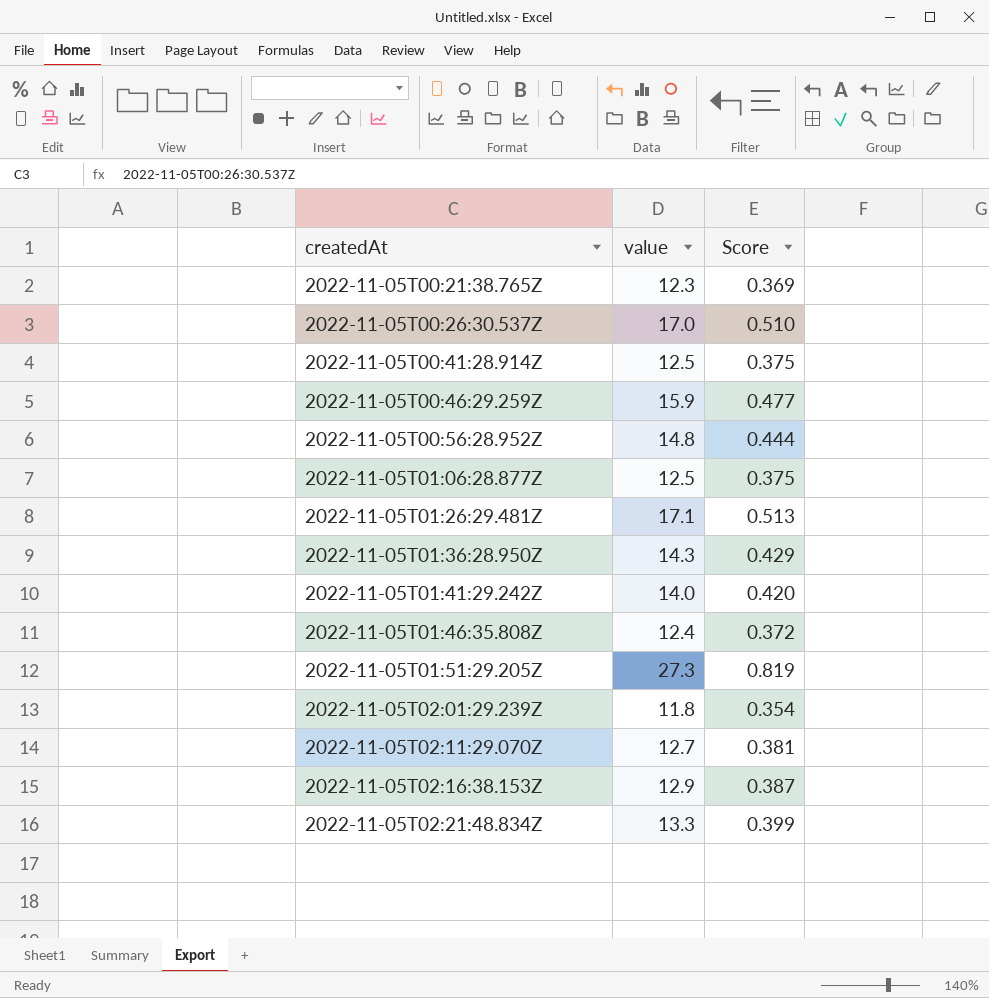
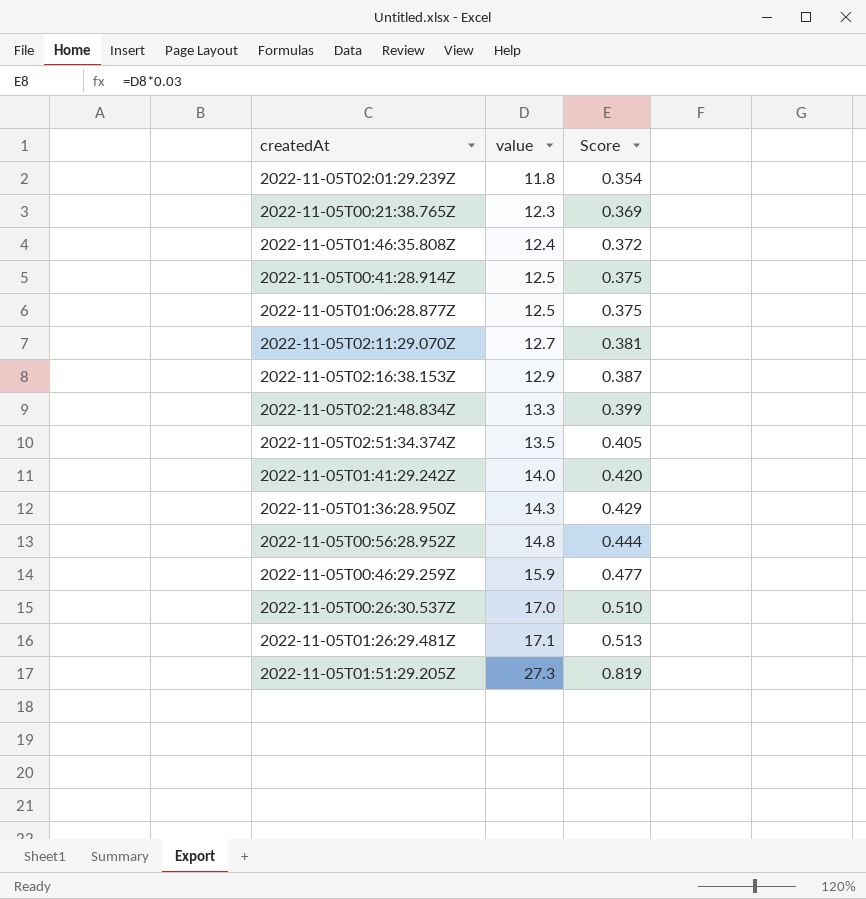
row order: createdAt ascending -> value ascending
row 2022-11-05T02:51:34.374Z: none -> 13.5 | 0.405

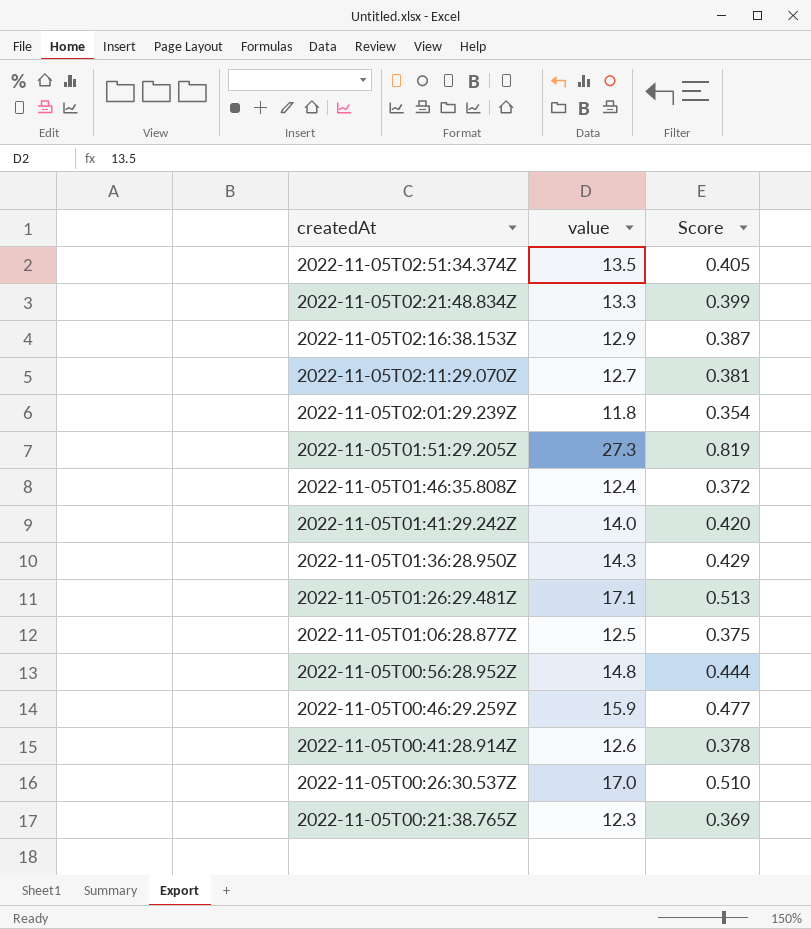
row order: value ascending -> createdAt descending
2022-11-05T00:41:28.914Z | value: 12.5 -> 12.6
2022-11-05T00:41:28.914Z | Score: 0.375 -> 0.378

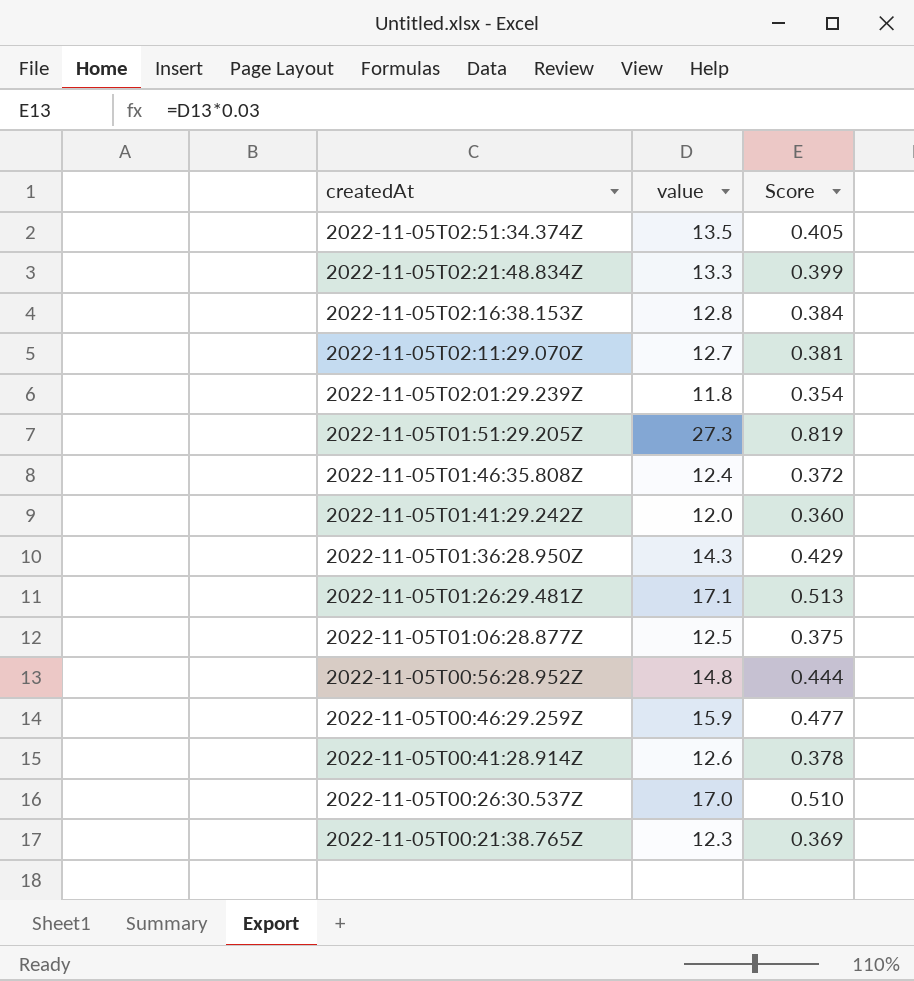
2022-11-05T02:16:38.153Z | value: 12.9 -> 12.8
2022-11-05T02:16:38.153Z | Score: 0.387 -> 0.384
2022-11-05T01:41:29.242Z | value: 14.0 -> 12.0
2022-11-05T01:41:29.242Z | Score: 0.420 -> 0.360

